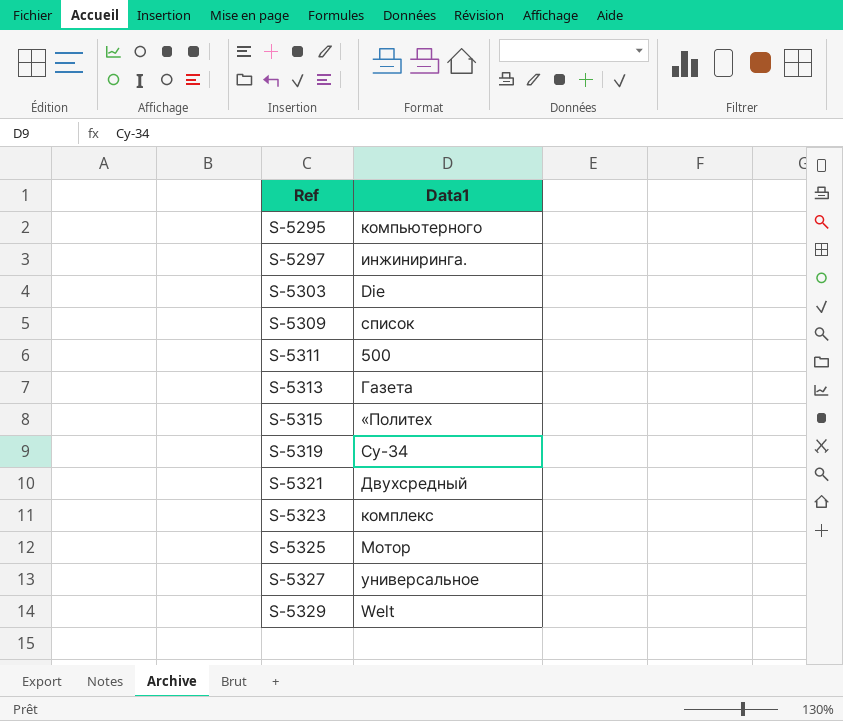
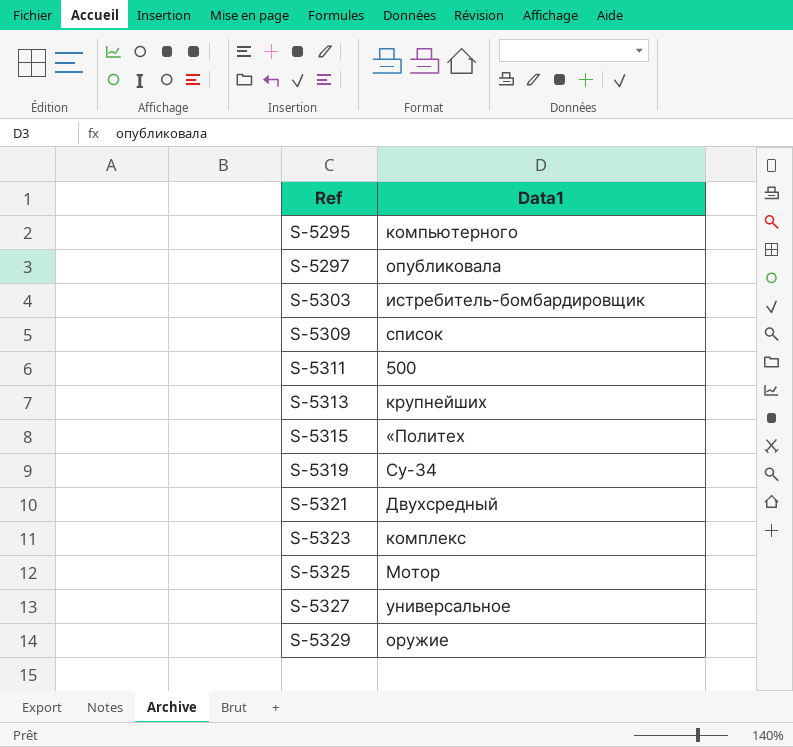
S-5297 | Data1: инжиниринга. -> опубликовала
S-5303 | Data1: Die -> истребитель-бомбардировщик
S-5313 | Data1: Газета -> крупнейших
S-5329 | Data1: Welt -> оружие

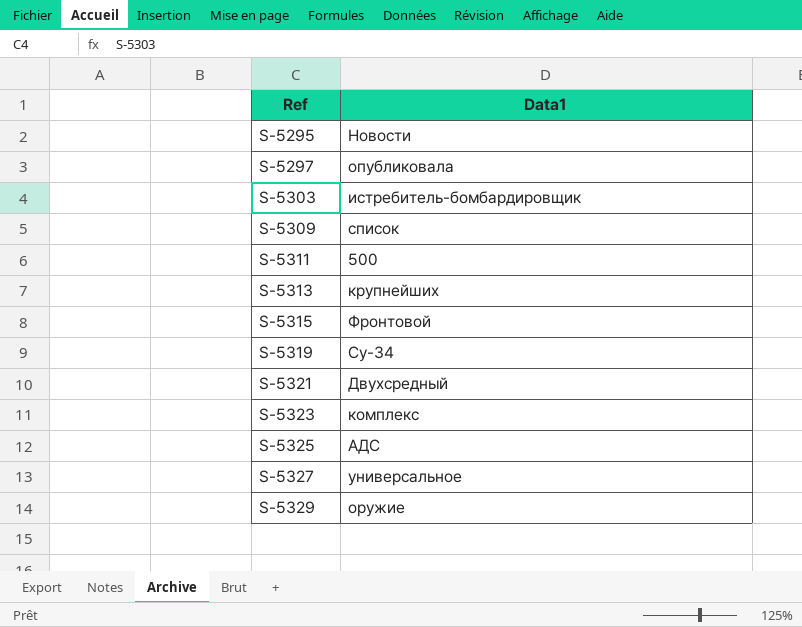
S-5295 | Data1: компьютерного -> Новости
S-5315 | Data1: «Политех -> Фронтовой
S-5325 | Data1: Мотор -> АДС

